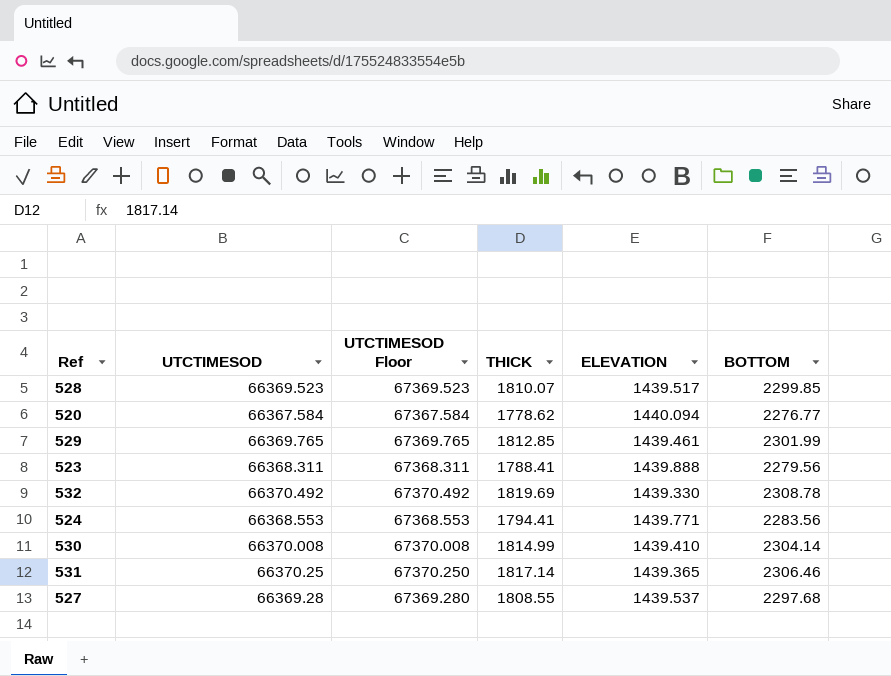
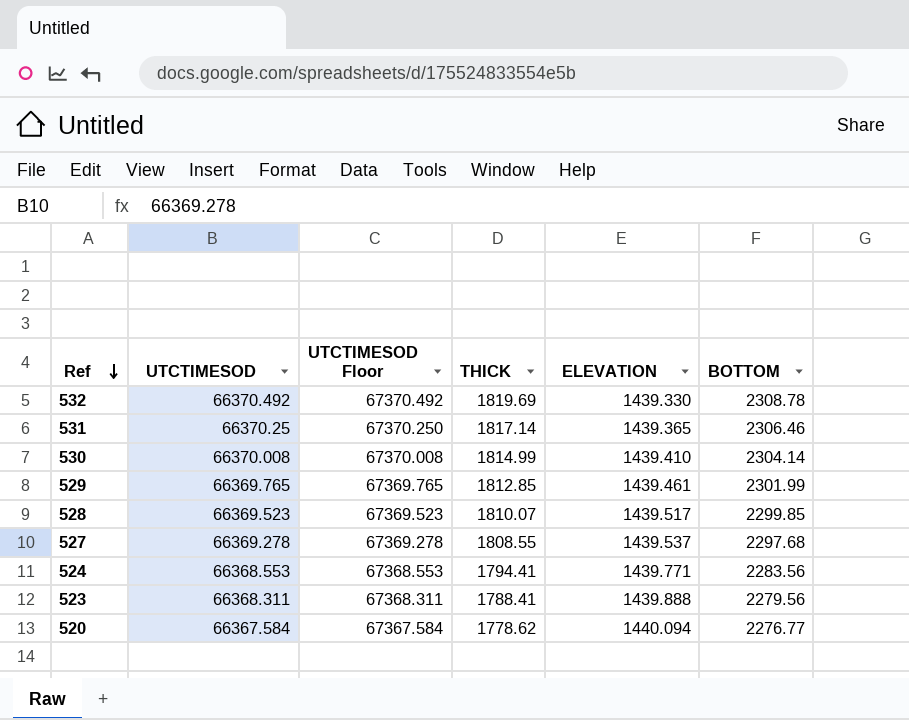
row order: none -> Ref descending
527 | UTCTIMESOD: 66369.28 -> 66369.278
527 | UTCTIMESOD Floor: 67369.280 -> 67369.278

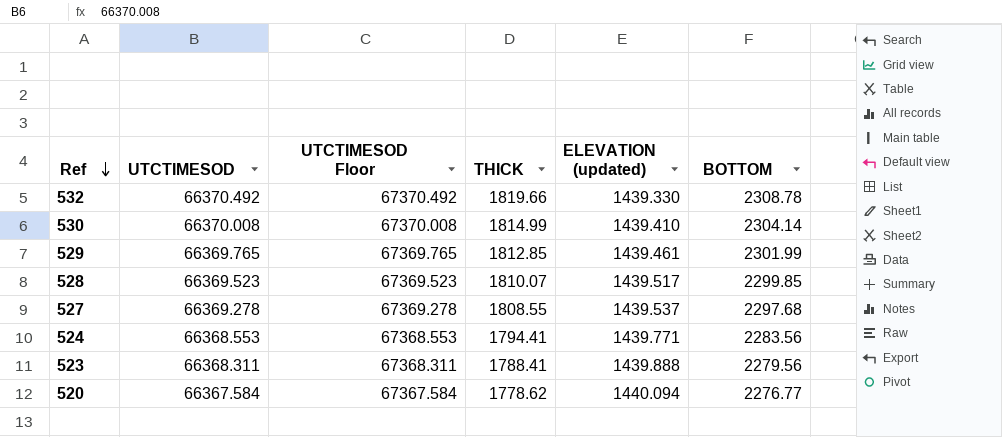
column name: ELEVATION -> ELEVATION (updated)
row 531: 66370.25 | 67370.250 | 1817.14 | 1439.365 | 2306.46 -> none
532 | THICK: 1819.69 -> 1819.66

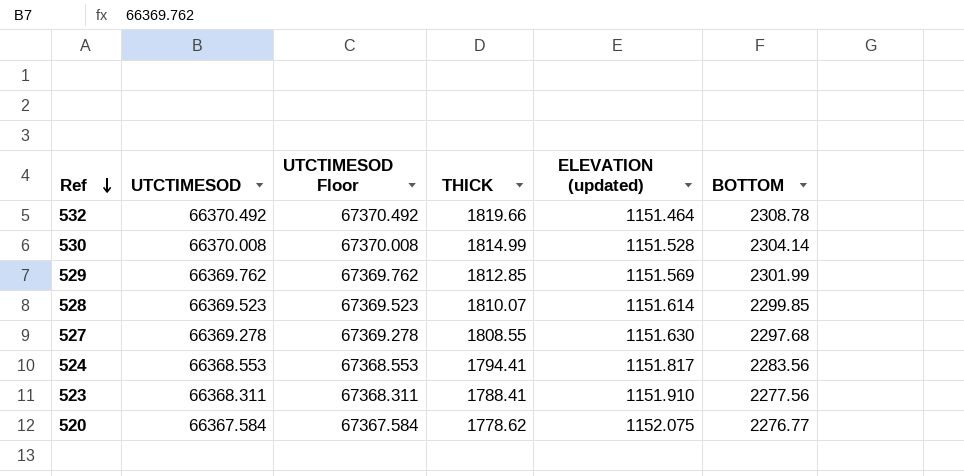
532 | ELEVATION (updated): 1439.330 -> 1151.464
530 | ELEVATION (updated): 1439.410 -> 1151.528
529 | UTCTIMESOD: 66369.765 -> 66369.762
529 | UTCTIMESOD Floor: 67369.765 -> 67369.762
529 | ELEVATION (updated): 1439.461 -> 1151.569
528 | ELEVATION (updated): 1439.517 -> 1151.614
527 | ELEVATION (updated): 1439.537 -> 1151.630
524 | ELEVATION (updated): 1439.771 -> 1151.817
523 | ELEVATION (updated): 1439.888 -> 1151.910
523 | BOTTOM: 2279.56 -> 2277.56
520 | ELEVATION (updated): 1440.094 -> 1152.075

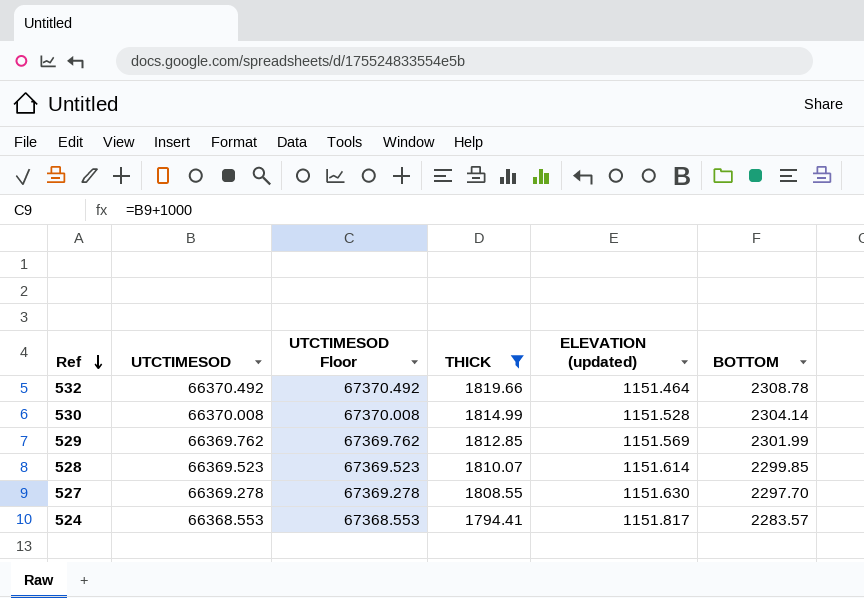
filter: none -> THICK >= 1794.41
527 | BOTTOM: 2297.68 -> 2297.70
524 | BOTTOM: 2283.56 -> 2283.57

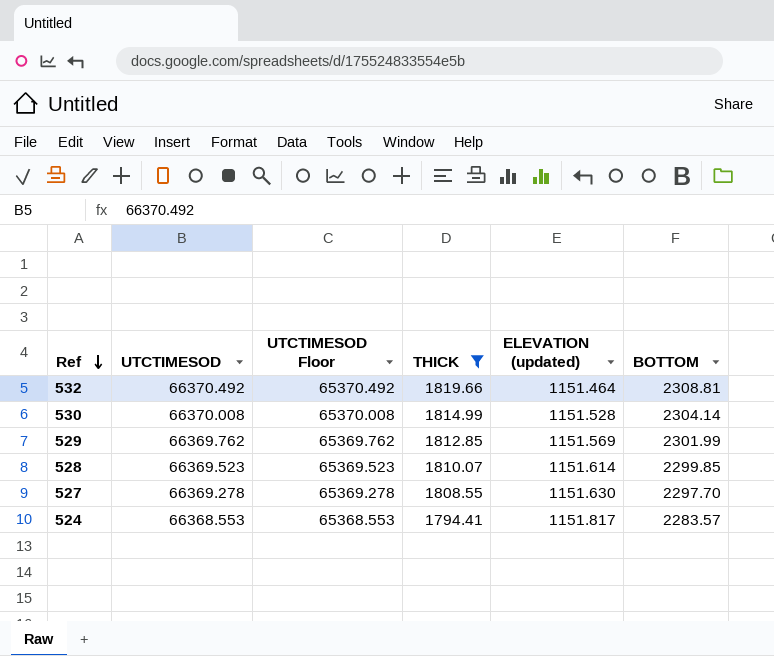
column UTCTIMESOD Floor | formula: [UTCTIMESOD] + 1000 -> [UTCTIMESOD] - 1000
532 | BOTTOM: 2308.78 -> 2308.81

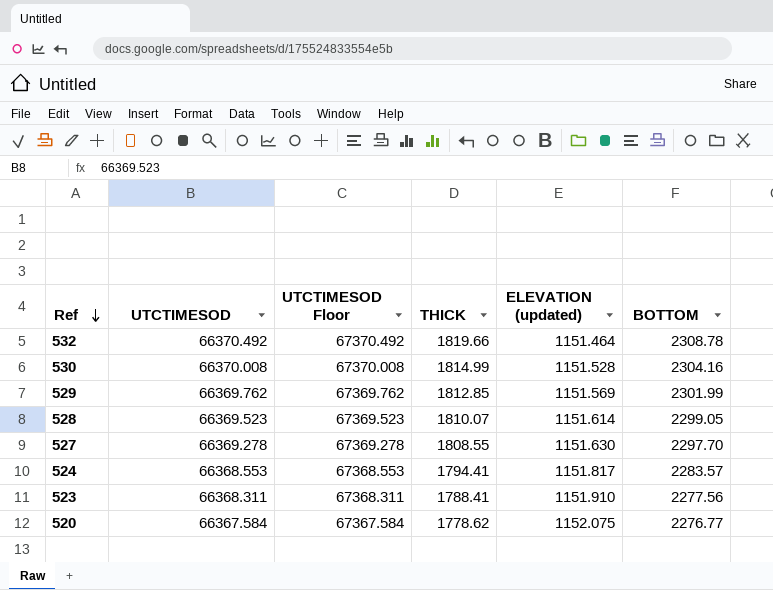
filter: THICK >= 1794.41 -> none
column UTCTIMESOD Floor | formula: [UTCTIMESOD] - 1000 -> [UTCTIMESOD] + 1000
532 | BOTTOM: 2308.81 -> 2308.78
530 | BOTTOM: 2304.14 -> 2304.16
528 | BOTTOM: 2299.85 -> 2299.05

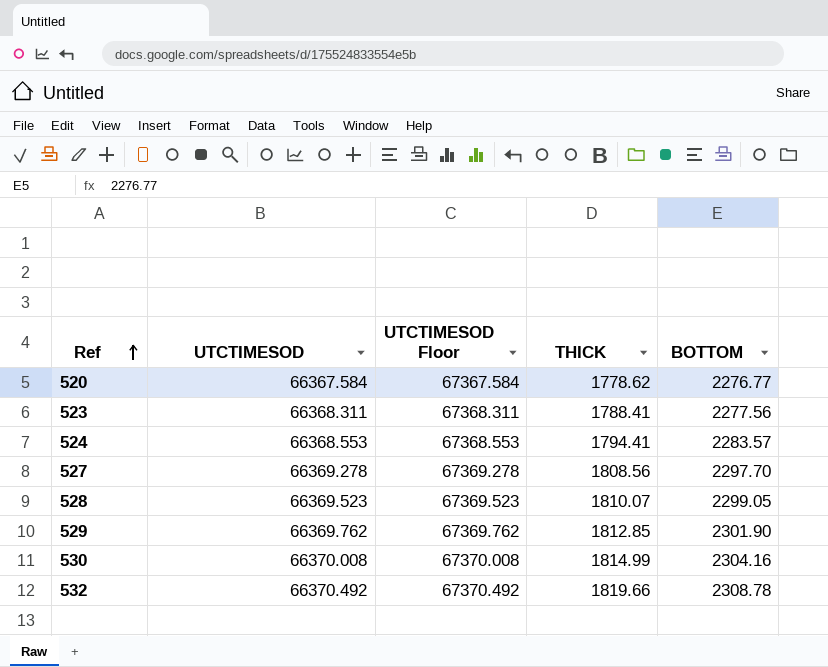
row order: Ref descending -> Ref ascending
column ELEVATION (updated) | position: 5 -> none
527 | THICK: 1808.55 -> 1808.56
529 | BOTTOM: 2301.99 -> 2301.90

